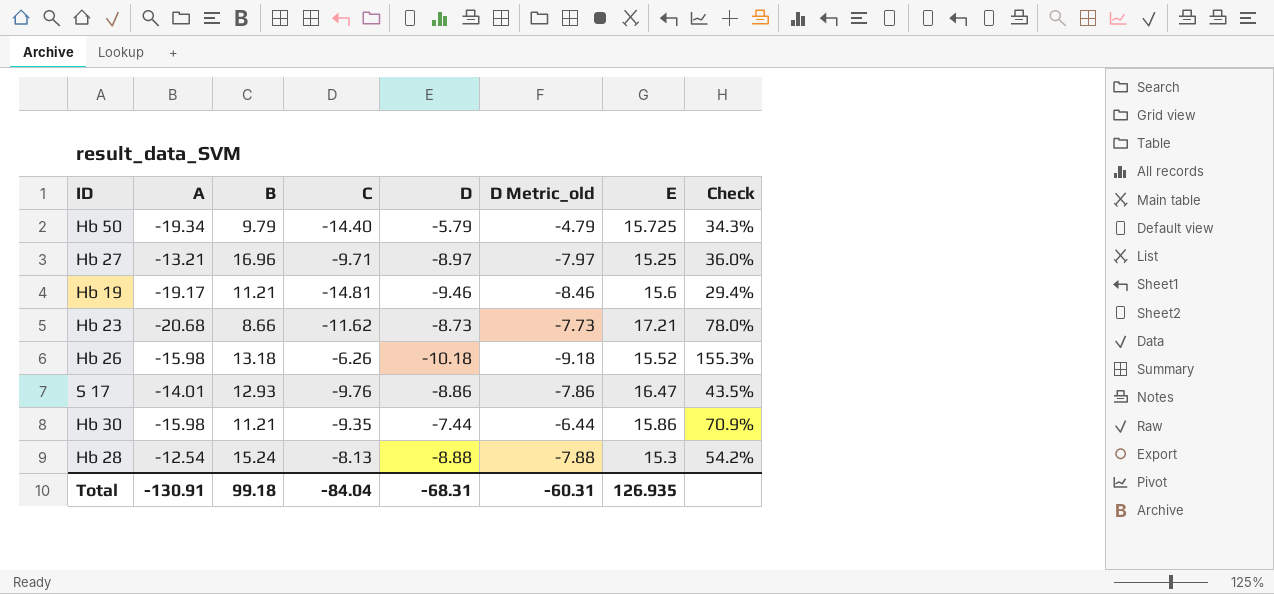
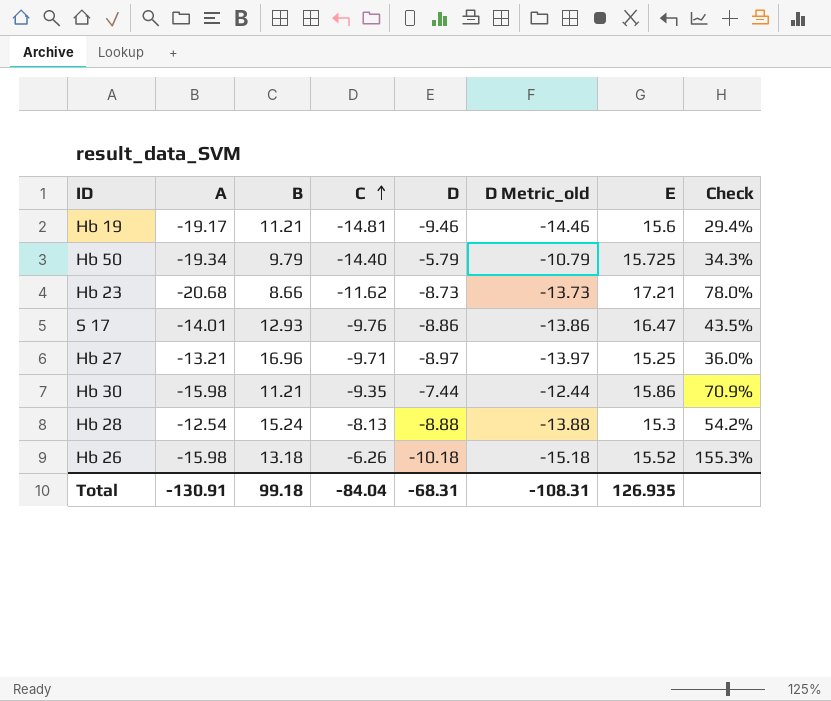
row order: none -> C ascending
column D Metric_old | formula: [D] + 1 -> [D] - 5
Total | D Metric_old: -60.31 -> -108.31

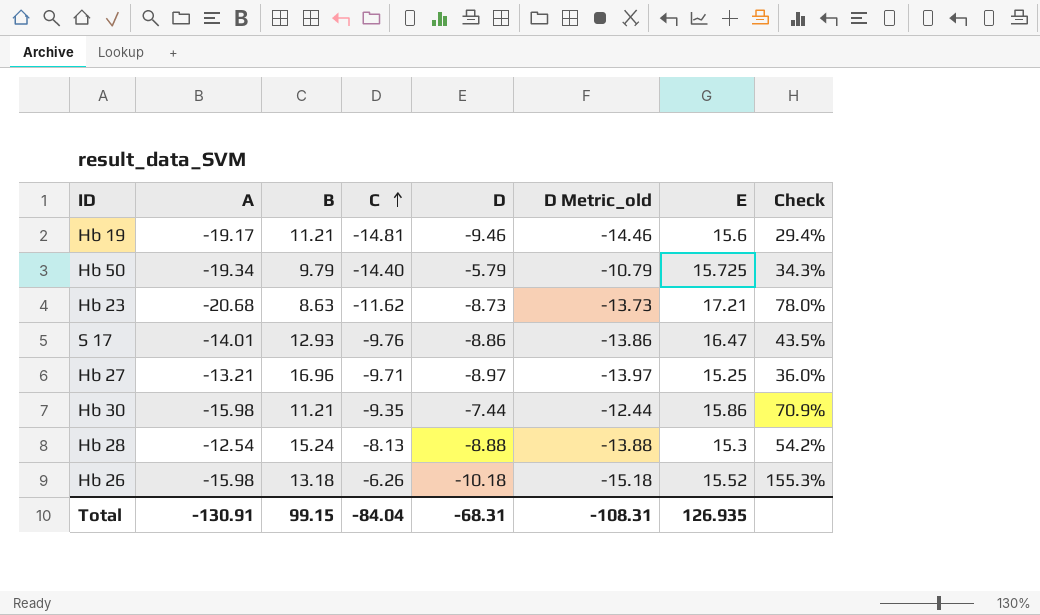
Hb 23 | B: 8.66 -> 8.63
Total | B: 99.18 -> 99.15

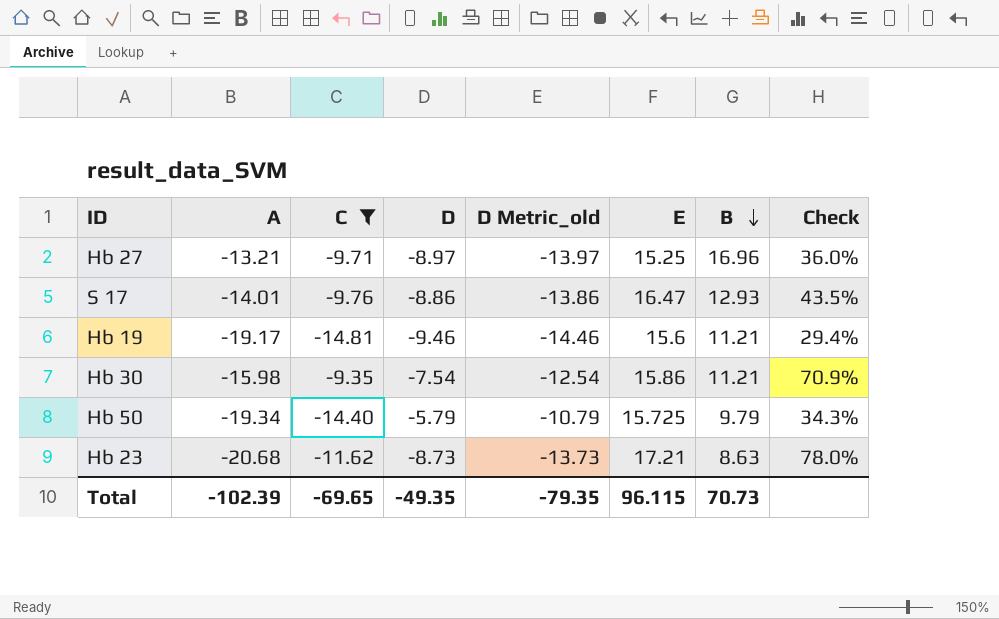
filter: none -> C <= -9.35
row order: C ascending -> B descending
column B | position: 3 -> 7
Hb 30 | D: -7.44 -> -7.54
Hb 30 | D Metric_old: -12.44 -> -12.54
Total | A: -130.91 -> -102.39
Total | C: -84.04 -> -69.65
Total | D: -68.31 -> -49.35
Total | D Metric_old: -108.31 -> -79.35
Total | E: 126.935 -> 96.115
Total | B: 99.15 -> 70.73

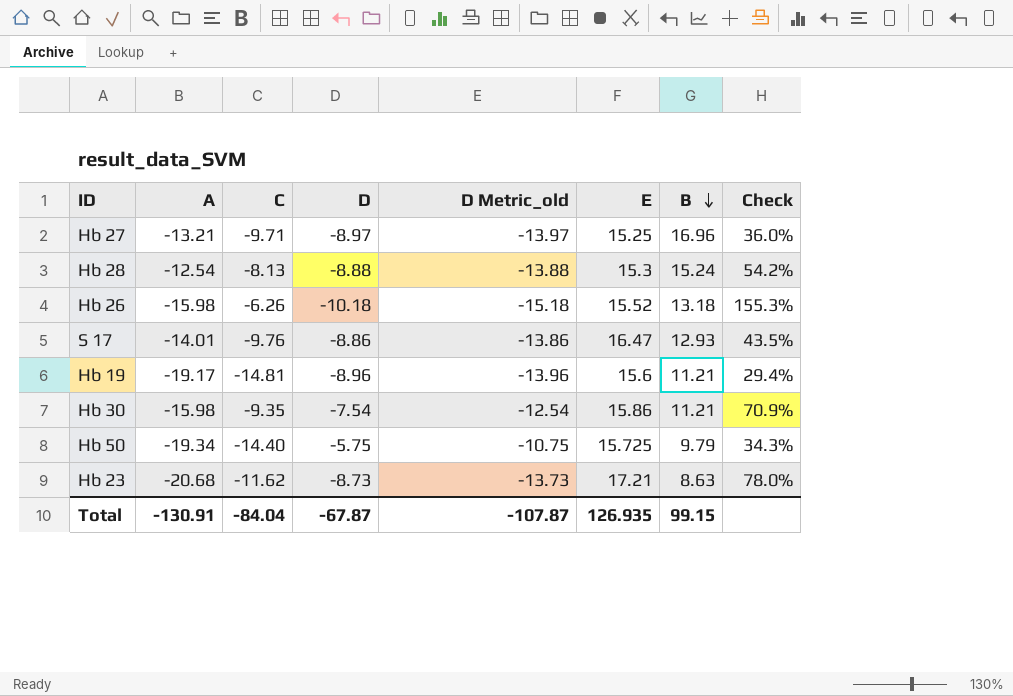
filter: C <= -9.35 -> none
Hb 19 | D: -9.46 -> -8.96
Hb 19 | D Metric_old: -14.46 -> -13.96
Hb 50 | D: -5.79 -> -5.75
Hb 50 | D Metric_old: -10.79 -> -10.75
Total | A: -102.39 -> -130.91
Total | C: -69.65 -> -84.04
Total | D: -49.35 -> -67.87
Total | D Metric_old: -79.35 -> -107.87
Total | E: 96.115 -> 126.935
Total | B: 70.73 -> 99.15

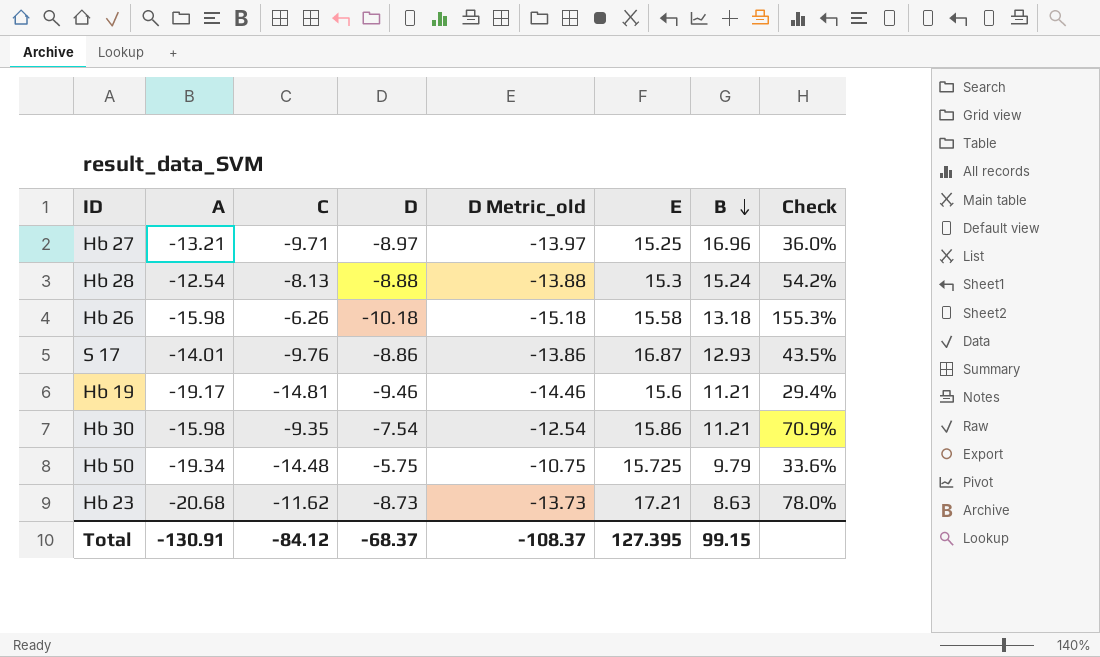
Hb 26 | E: 15.52 -> 15.58
S 17 | E: 16.47 -> 16.87
Hb 19 | D: -8.96 -> -9.46
Hb 19 | D Metric_old: -13.96 -> -14.46
Hb 50 | C: -14.40 -> -14.48
Hb 50 | Check: 34.3% -> 33.6%
Total | C: -84.04 -> -84.12
Total | D: -67.87 -> -68.37
Total | D Metric_old: -107.87 -> -108.37
Total | E: 126.935 -> 127.395

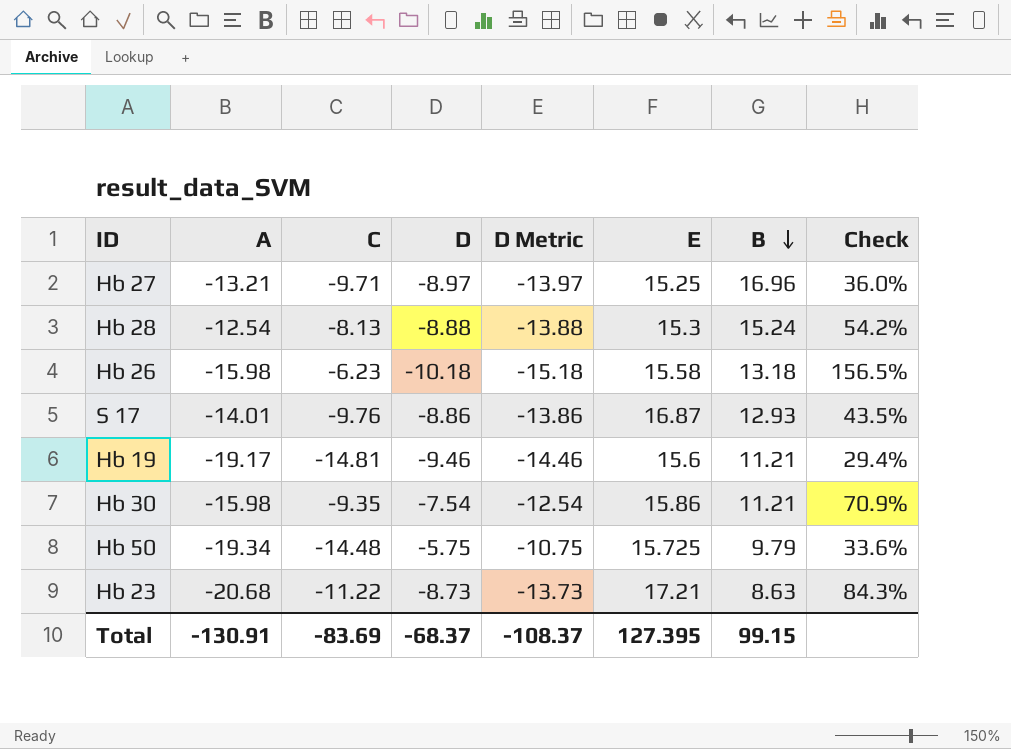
column name: D Metric_old -> D Metric
Hb 26 | C: -6.26 -> -6.23
Hb 26 | Check: 155.3% -> 156.5%
Hb 23 | C: -11.62 -> -11.22
Hb 23 | Check: 78.0% -> 84.3%
Total | C: -84.12 -> -83.69

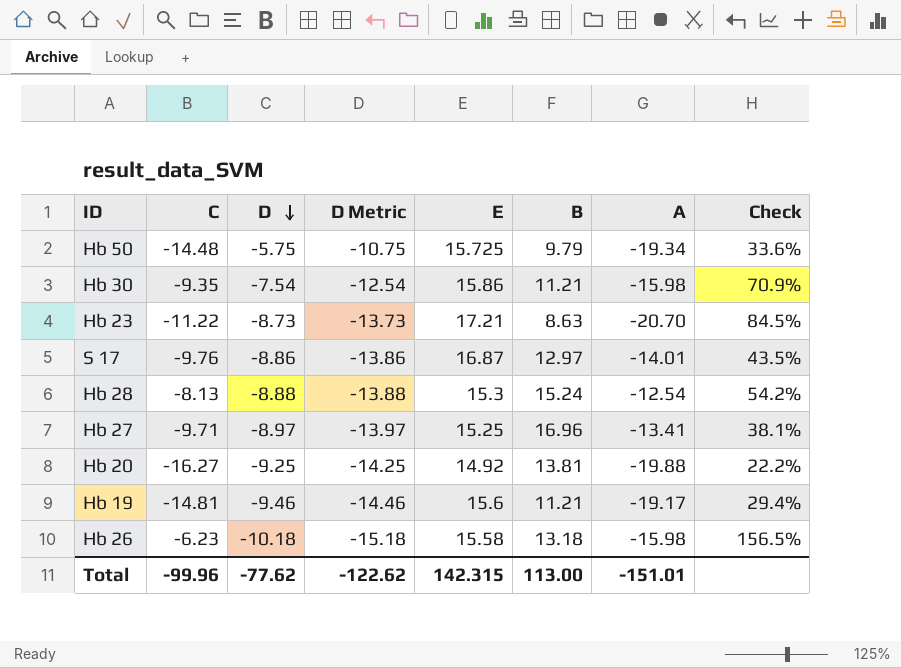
row order: B descending -> D descending
column A | position: 2 -> 7
Hb 23 | A: -20.68 -> -20.70
Hb 23 | Check: 84.3% -> 84.5%
S 17 | B: 12.93 -> 12.97
Hb 27 | A: -13.21 -> -13.41
Hb 27 | Check: 36.0% -> 38.1%
row Hb 20: none -> -16.27 | -9.25 | -14.25 | 14.92 | 13.81 | -19.88 | 22.2%
Total | C: -83.69 -> -99.96
Total | D: -68.37 -> -77.62
Total | D Metric: -108.37 -> -122.62
Total | E: 127.395 -> 142.315
Total | B: 99.15 -> 113.00
Total | A: -130.91 -> -151.01

